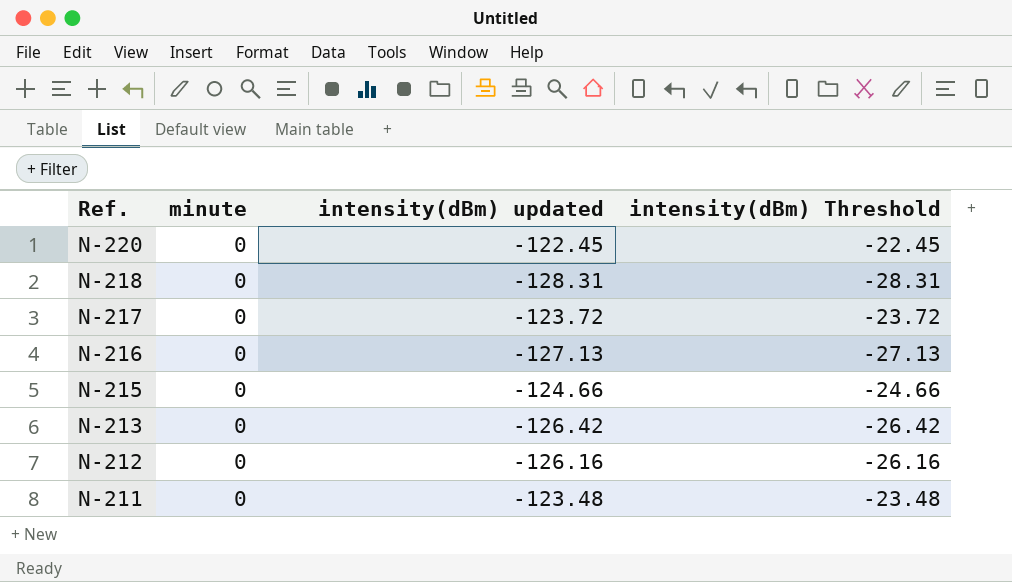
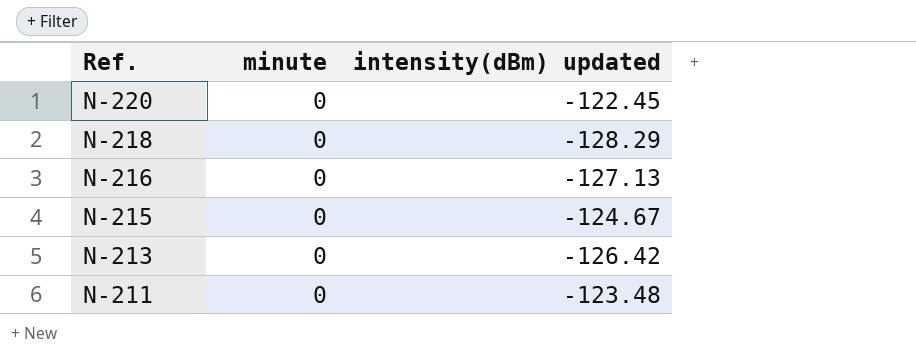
column intensity(dBm) Threshold | formula: [intensity(dBm) updated] + 100 -> none
row N-217: 0 | -123.72 | -23.72 -> none
row N-212: 0 | -126.16 | -26.16 -> none
N-218 | intensity(dBm) updated: -128.31 -> -128.29
N-215 | intensity(dBm) updated: -124.66 -> -124.67

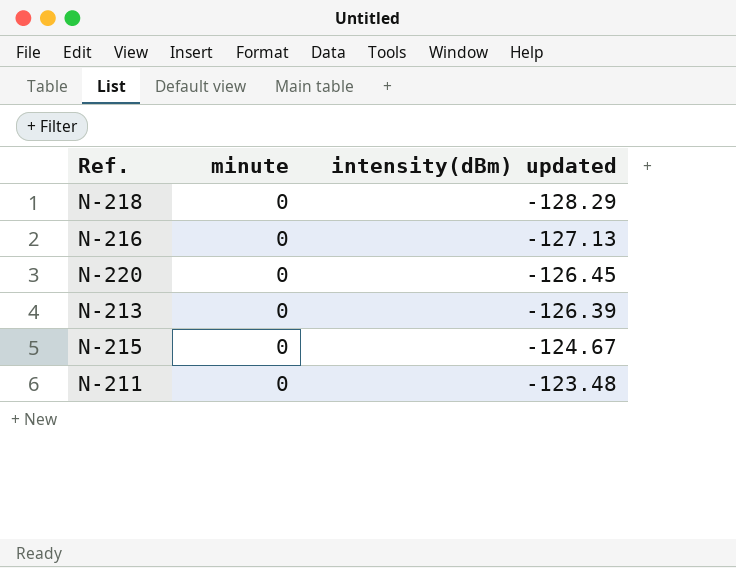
row order: Ref. descending -> intensity(dBm) updated ascending
N-220 | intensity(dBm) updated: -122.45 -> -126.45
N-213 | intensity(dBm) updated: -126.42 -> -126.39

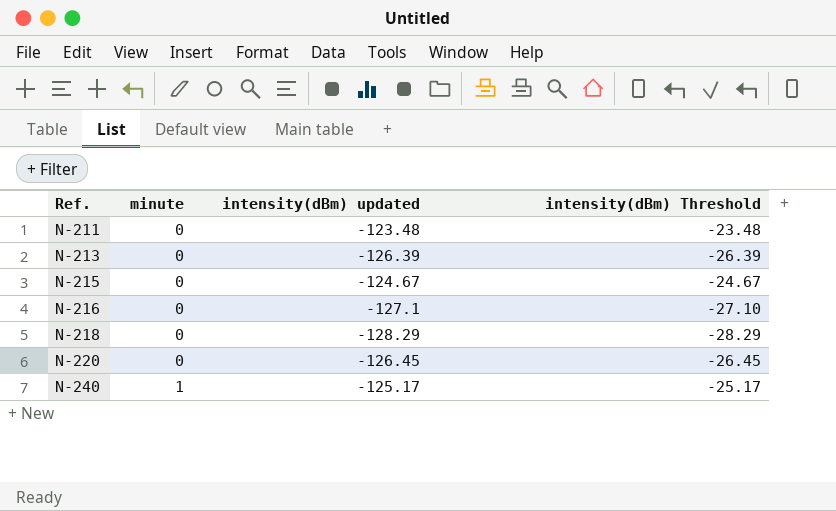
row order: intensity(dBm) updated ascending -> Ref. ascending
column intensity(dBm) Threshold | formula: none -> [intensity(dBm) updated] + 100
N-216 | intensity(dBm) updated: -127.13 -> -127.1
row N-240: none -> 1 | -125.17 | -25.17

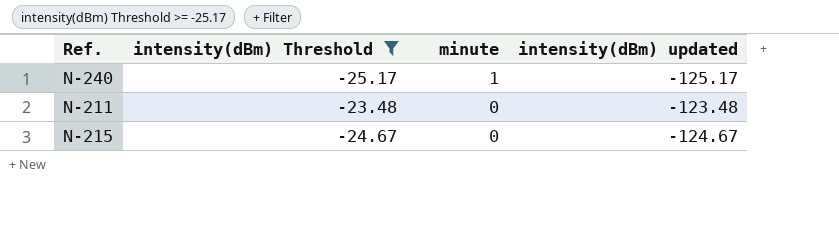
filter: none -> intensity(dBm) Threshold >= -25.17
row order: Ref. ascending -> minute descending
column intensity(dBm) Threshold | position: 4 -> 2

